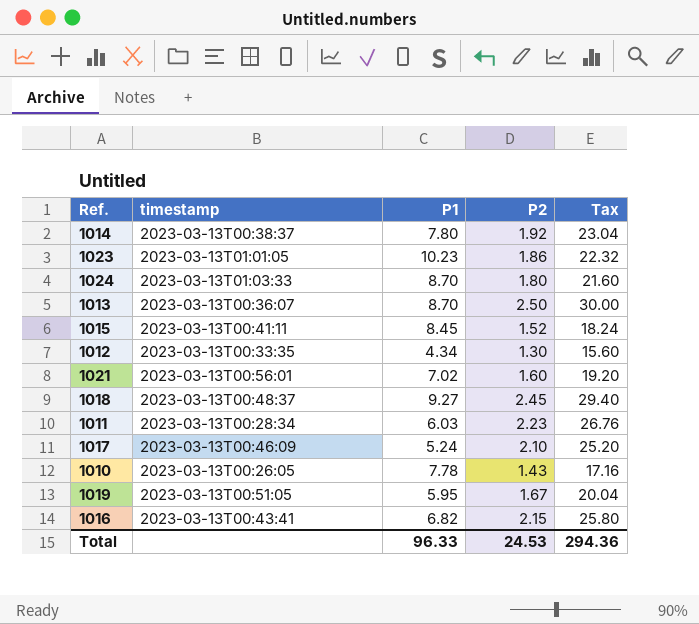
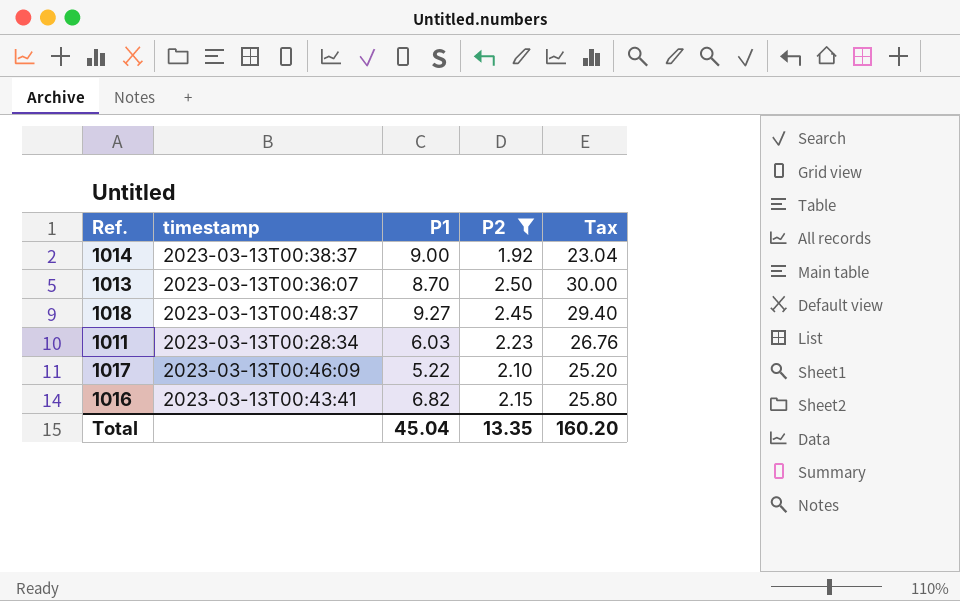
filter: none -> P2 >= 1.92
1014 | P1: 7.80 -> 9.00
1017 | P1: 5.24 -> 5.22
Total | P1: 96.33 -> 45.04
Total | P2: 24.53 -> 13.35
Total | Tax: 294.36 -> 160.20

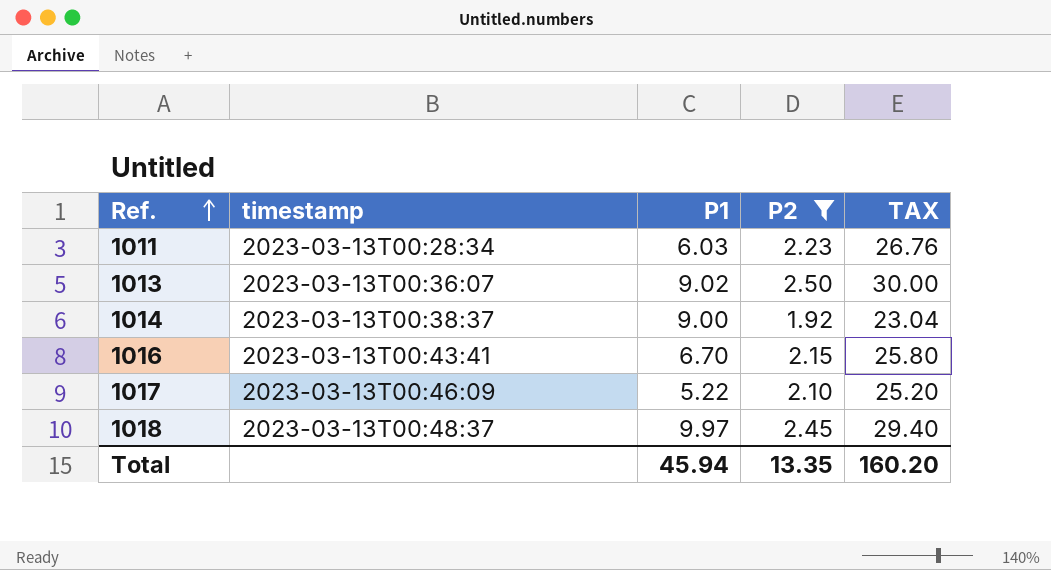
row order: none -> Ref. ascending
column name: Tax -> TAX
1013 | P1: 8.70 -> 9.02
1016 | P1: 6.82 -> 6.70
1018 | P1: 9.27 -> 9.97
Total | P1: 45.04 -> 45.94

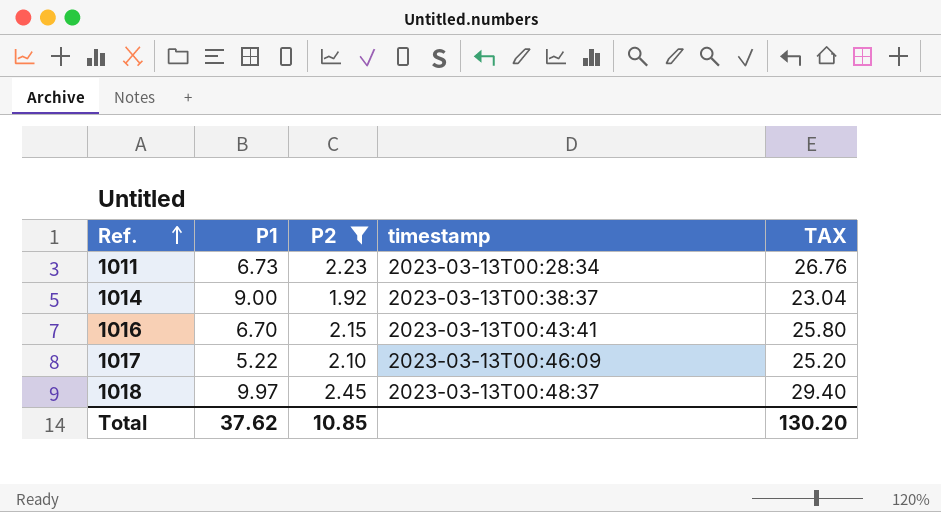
column timestamp | position: 2 -> 4
row 1013: 2023-03-13T00:36:07 | 9.02 | 2.50 | 30.00 -> none
1011 | P1: 6.03 -> 6.73
Total | P1: 45.94 -> 37.62
Total | P2: 13.35 -> 10.85
Total | TAX: 160.20 -> 130.20

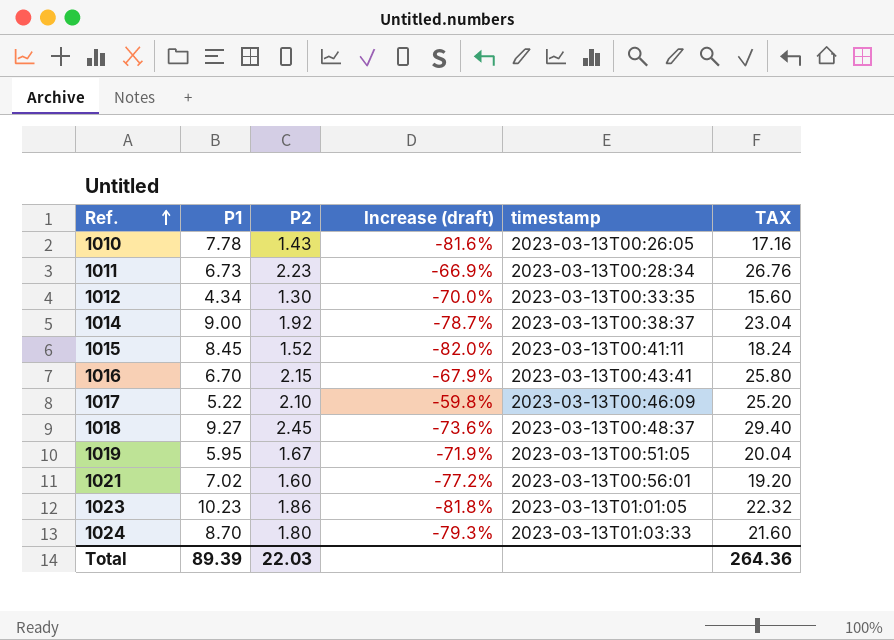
filter: P2 >= 1.92 -> none
column Increase (draft) | formula: none -> ([P2] - [P1]) / [P1]
1018 | P1: 9.97 -> 9.27
Total | P1: 37.62 -> 89.39
Total | P2: 10.85 -> 22.03
Total | TAX: 130.20 -> 264.36

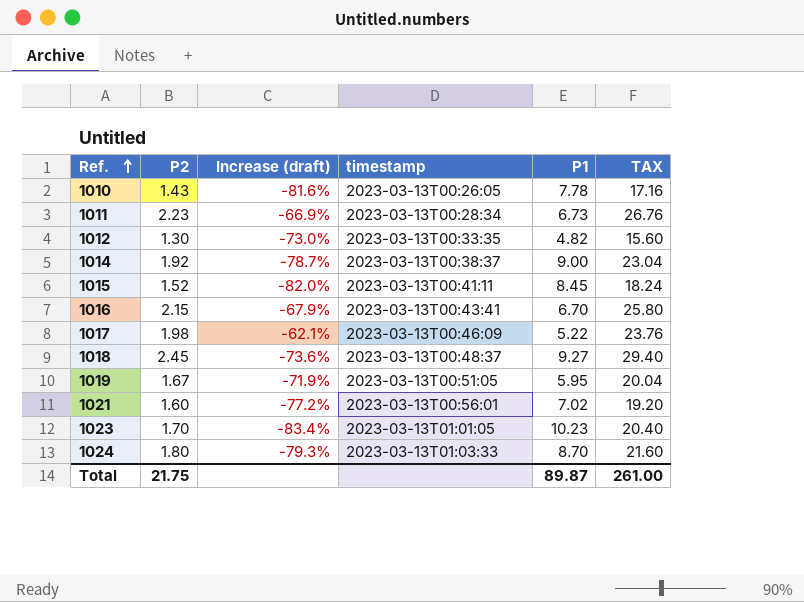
column P1 | position: 2 -> 5
1012 | Increase (draft): -70.0% -> -73.0%
1012 | P1: 4.34 -> 4.82
1017 | P2: 2.10 -> 1.98
1017 | Increase (draft): -59.8% -> -62.1%
1017 | TAX: 25.20 -> 23.76
1023 | P2: 1.86 -> 1.70
1023 | Increase (draft): -81.8% -> -83.4%
1023 | TAX: 22.32 -> 20.40
Total | P2: 22.03 -> 21.75
Total | P1: 89.39 -> 89.87
Total | TAX: 264.36 -> 261.00

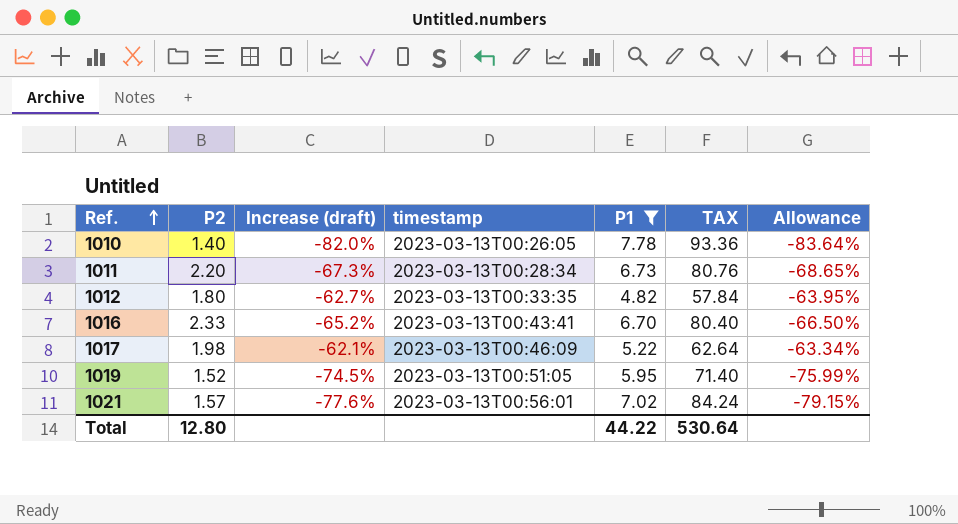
filter: none -> P1 <= 7.78
column TAX | formula: [P2] * 12 -> [P1] * 12
column Allowance | formula: none -> [Increase (draft)] * 1.02
1010 | P2: 1.43 -> 1.40
1010 | Increase (draft): -81.6% -> -82.0%
1011 | P2: 2.23 -> 2.20
1011 | Increase (draft): -66.9% -> -67.3%
1012 | P2: 1.30 -> 1.80
1012 | Increase (draft): -73.0% -> -62.7%
1016 | P2: 2.15 -> 2.33
1016 | Increase (draft): -67.9% -> -65.2%
1019 | P2: 1.67 -> 1.52
1019 | Increase (draft): -71.9% -> -74.5%
1021 | P2: 1.60 -> 1.57
1021 | Increase (draft): -77.2% -> -77.6%
Total | P2: 21.75 -> 12.80
Total | P1: 89.87 -> 44.22
Total | TAX: 261.00 -> 530.64

